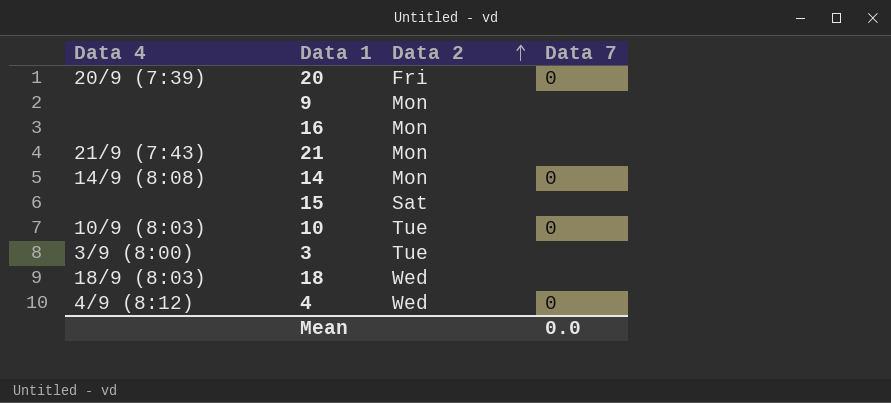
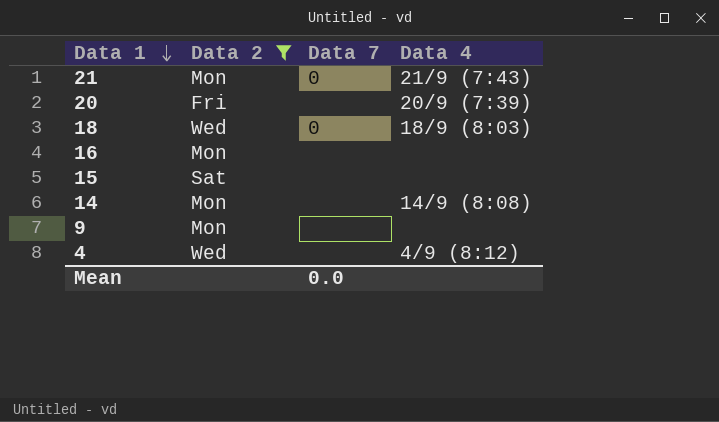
filter: none -> Data 2 != Tue
row order: Data 2 ascending -> Data 1 descending
column Data 4 | position: 1 -> 4
21 | Data 7: none -> 0
20 | Data 7: 0 -> none
18 | Data 7: none -> 0
14 | Data 7: 0 -> none
4 | Data 7: 0 -> none

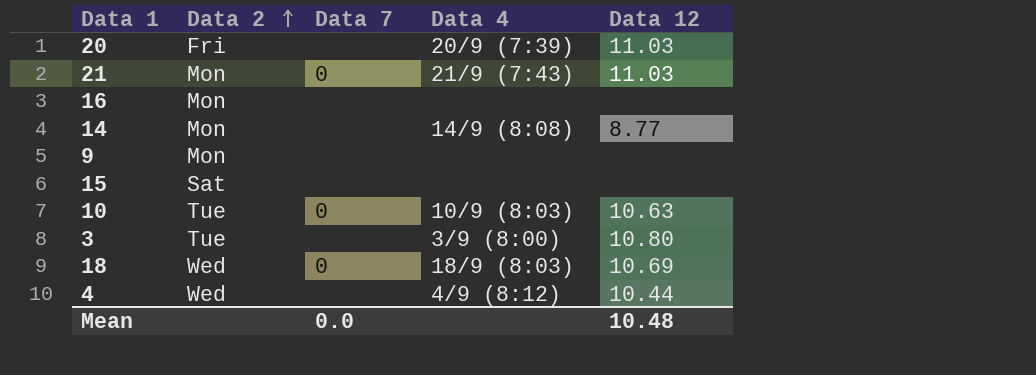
filter: Data 2 != Tue -> none
row order: Data 1 descending -> Data 2 ascending
column Data 12 | position: none -> 5

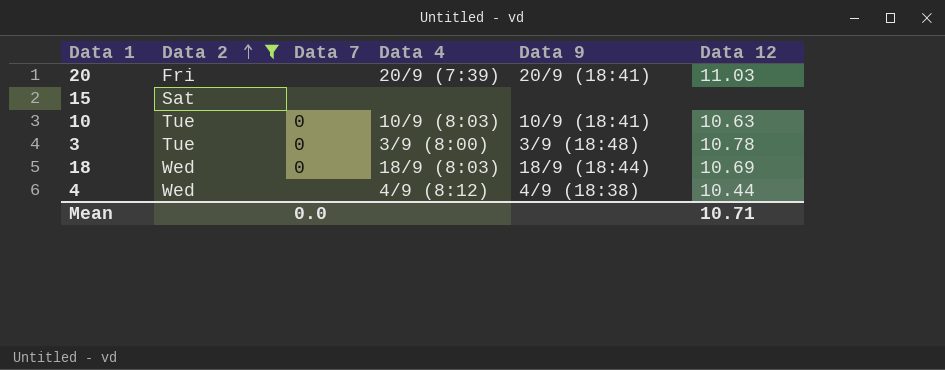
filter: none -> Data 2 != Mon
column Data 9 | position: none -> 5
3 | Data 7: none -> 0
3 | Data 12: 10.80 -> 10.78
Mean | Data 12: 10.48 -> 10.71

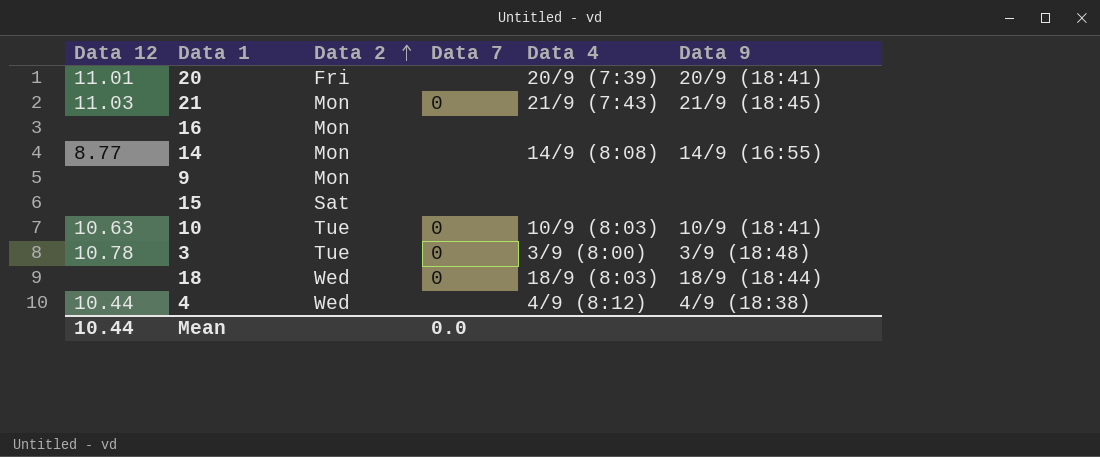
filter: Data 2 != Mon -> none
column Data 12 | position: 6 -> 1
20 | Data 12: 11.03 -> 11.01
18 | Data 12: 10.69 -> none
Mean | Data 12: 10.71 -> 10.44

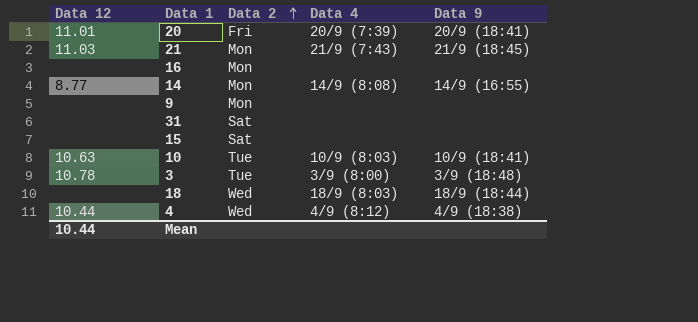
column Data 7 | position: 4 -> none
row 31: none -> none | Sat | none | none

